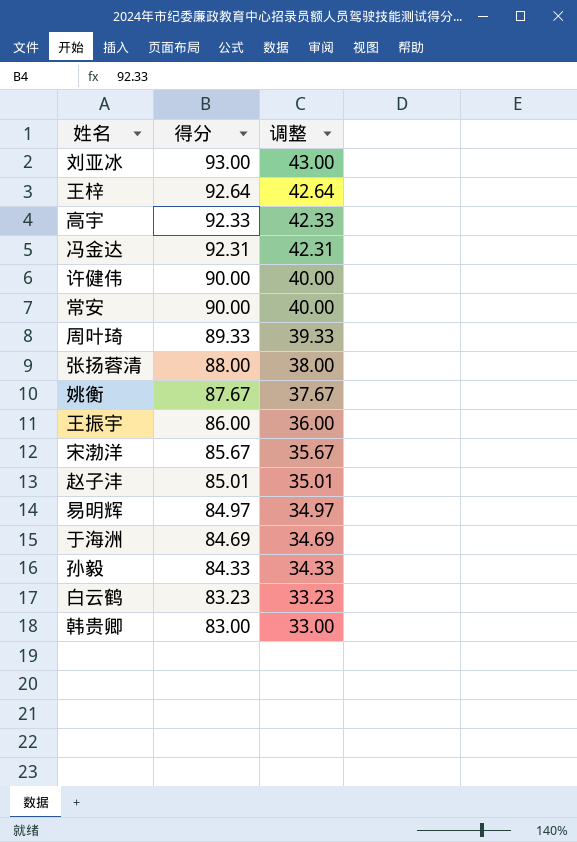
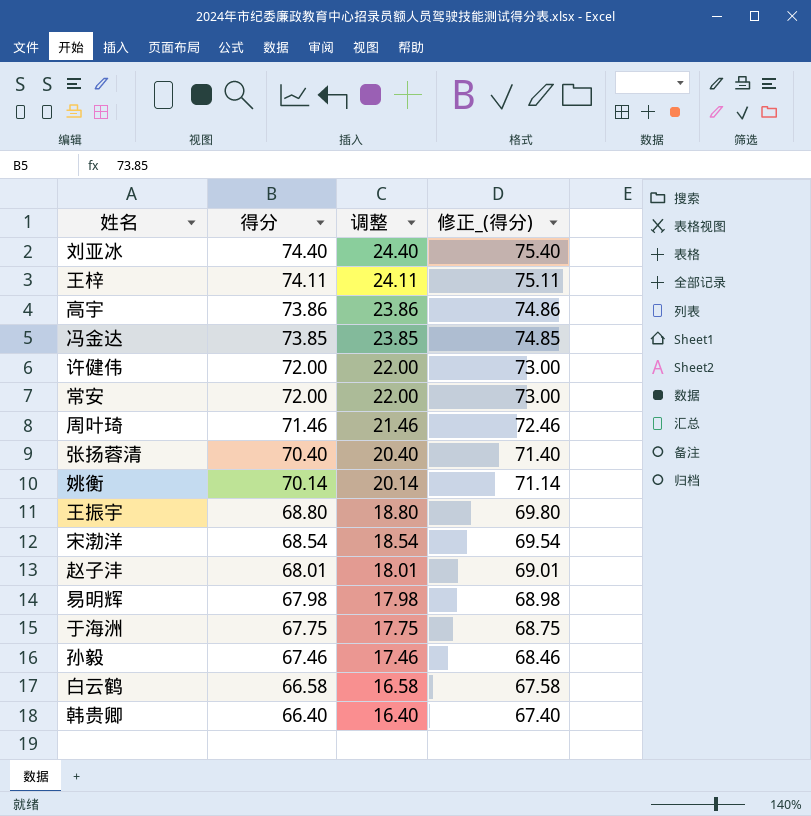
column 修正_(得分) | formula: none -> [得分] + 1
刘亚冰 | 得分: 93.00 -> 74.40
刘亚冰 | 调整: 43.00 -> 24.40
王梓 | 得分: 92.64 -> 74.11
王梓 | 调整: 42.64 -> 24.11
高宇 | 得分: 92.33 -> 73.86
高宇 | 调整: 42.33 -> 23.86
冯金达 | 得分: 92.31 -> 73.85
冯金达 | 调整: 42.31 -> 23.85
许健伟 | 得分: 90.00 -> 72.00
许健伟 | 调整: 40.00 -> 22.00
常安 | 得分: 90.00 -> 72.00
常安 | 调整: 40.00 -> 22.00
周叶琦 | 得分: 89.33 -> 71.46
周叶琦 | 调整: 39.33 -> 21.46
张扬蓉清 | 得分: 88.00 -> 70.40
张扬蓉清 | 调整: 38.00 -> 20.40
姚衡 | 得分: 87.67 -> 70.14
姚衡 | 调整: 37.67 -> 20.14
王振宇 | 得分: 86.00 -> 68.80
王振宇 | 调整: 36.00 -> 18.80
宋渤洋 | 得分: 85.67 -> 68.54
宋渤洋 | 调整: 35.67 -> 18.54
赵子沣 | 得分: 85.01 -> 68.01
赵子沣 | 调整: 35.01 -> 18.01
易明辉 | 得分: 84.97 -> 67.98
易明辉 | 调整: 34.97 -> 17.98
于海洲 | 得分: 84.69 -> 67.75
于海洲 | 调整: 34.69 -> 17.75
孙毅 | 得分: 84.33 -> 67.46
孙毅 | 调整: 34.33 -> 17.46
白云鹤 | 得分: 83.23 -> 66.58
白云鹤 | 调整: 33.23 -> 16.58
韩贵卿 | 得分: 83.00 -> 66.40
韩贵卿 | 调整: 33.00 -> 16.40

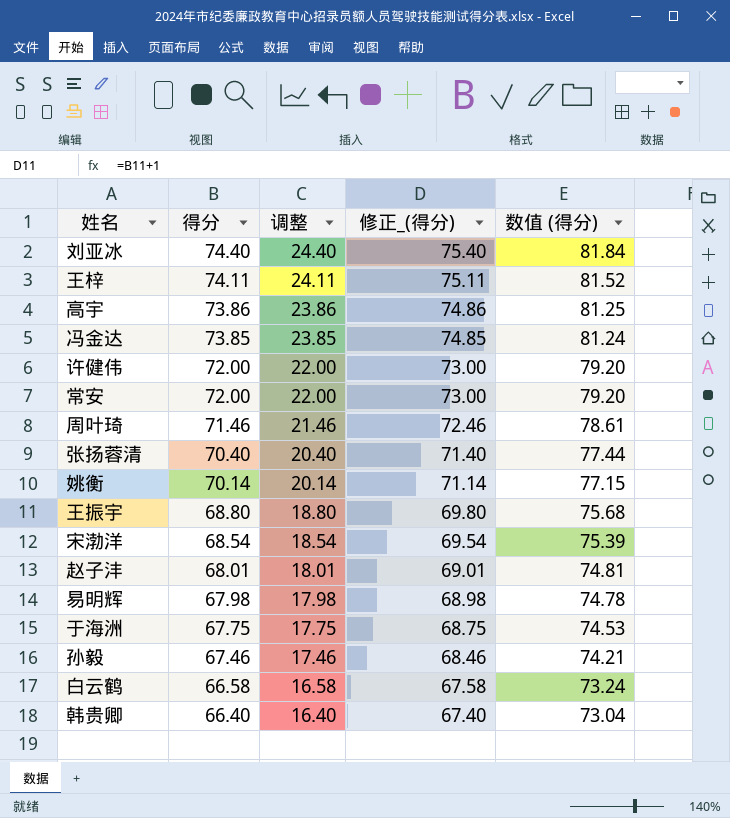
column 数值 (得分) | formula: none -> [得分] * 1.1

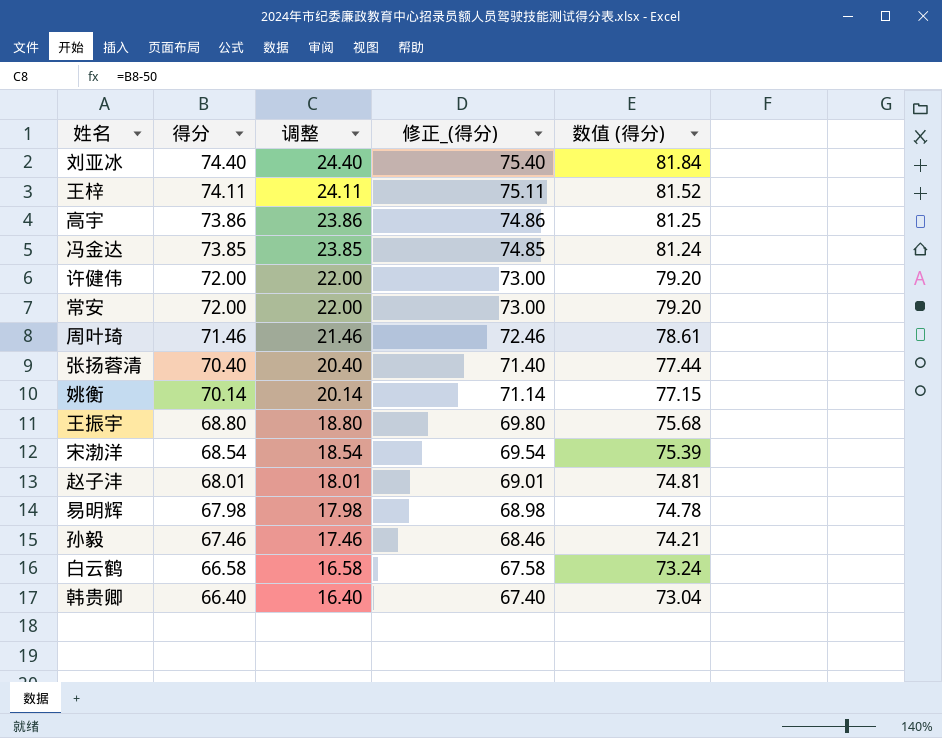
row 于海洲: 67.75 | 17.75 | 68.75 | 74.53 -> none

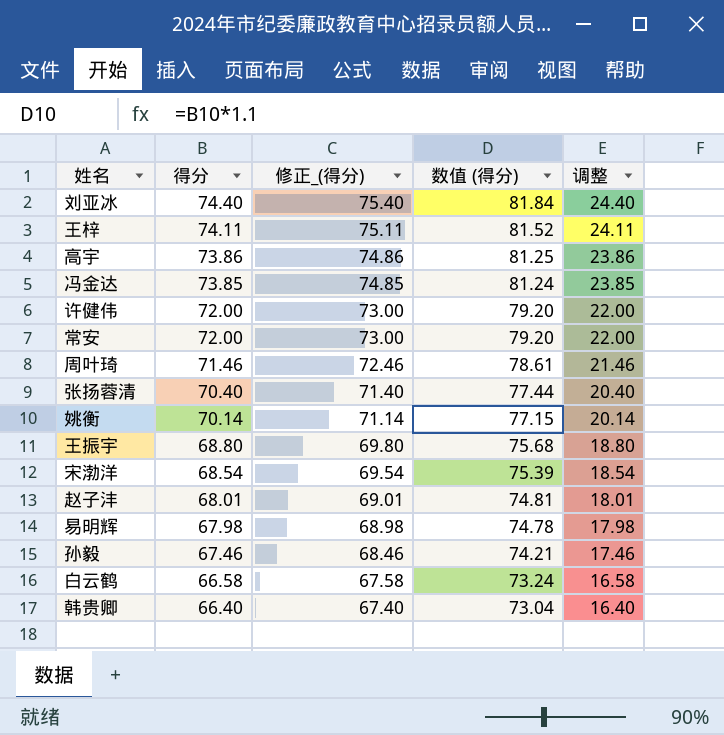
column 调整 | position: 3 -> 5

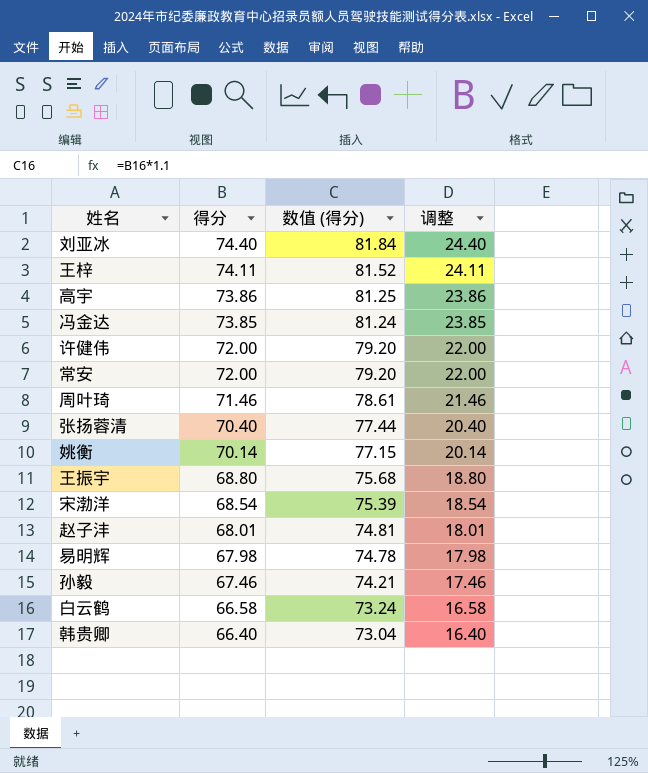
column 修正_(得分) | formula: [得分] + 1 -> none

